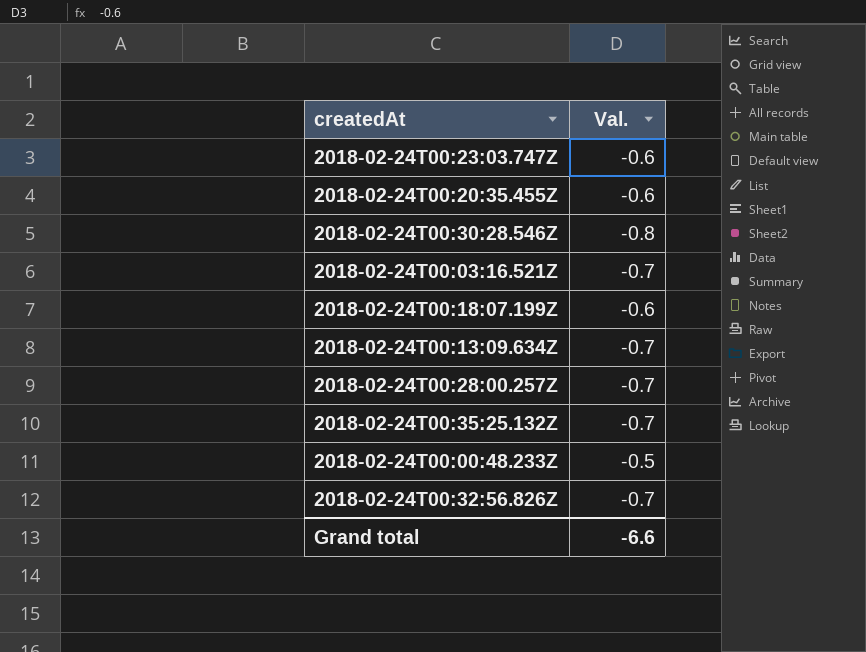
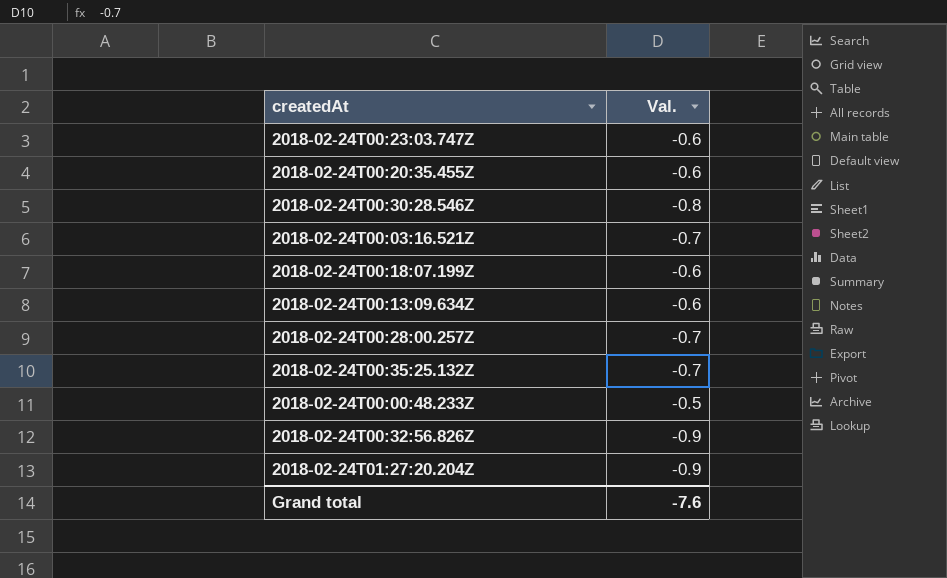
2018-02-24T00:13:09.634Z | Val.: -0.7 -> -0.6
2018-02-24T00:32:56.826Z | Val.: -0.7 -> -0.9
row 2018-02-24T01:27:20.204Z: none -> -0.9
Grand total | Val.: -6.6 -> -7.6

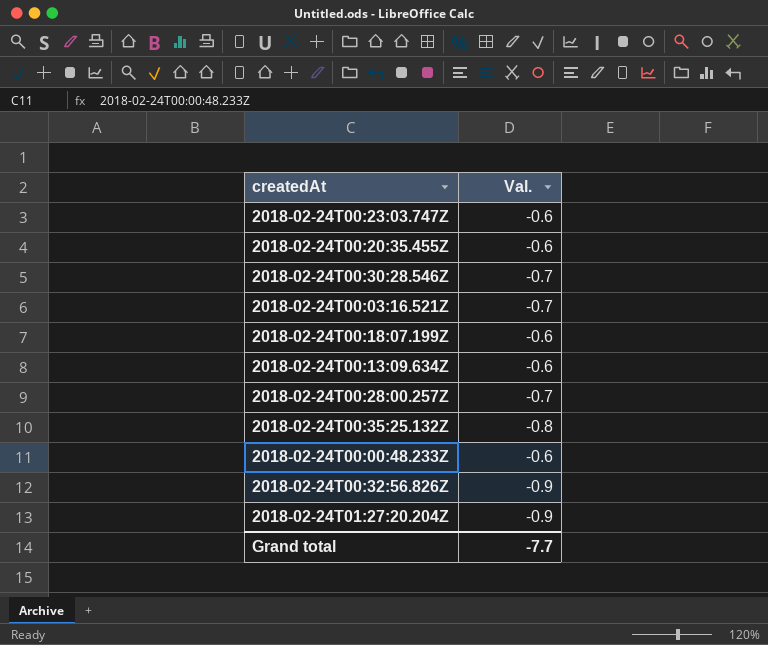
2018-02-24T00:30:28.546Z | Val.: -0.8 -> -0.7
2018-02-24T00:35:25.132Z | Val.: -0.7 -> -0.8
2018-02-24T00:00:48.233Z | Val.: -0.5 -> -0.6
Grand total | Val.: -7.6 -> -7.7

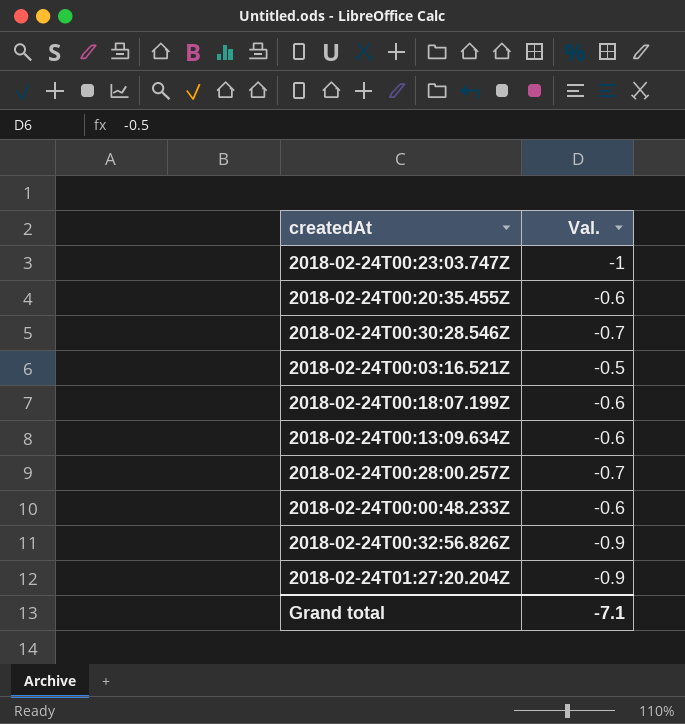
row 2018-02-24T00:35:25.132Z: -0.8 -> none
2018-02-24T00:23:03.747Z | Val.: -0.6 -> -1
2018-02-24T00:03:16.521Z | Val.: -0.7 -> -0.5
Grand total | Val.: -7.7 -> -7.1

